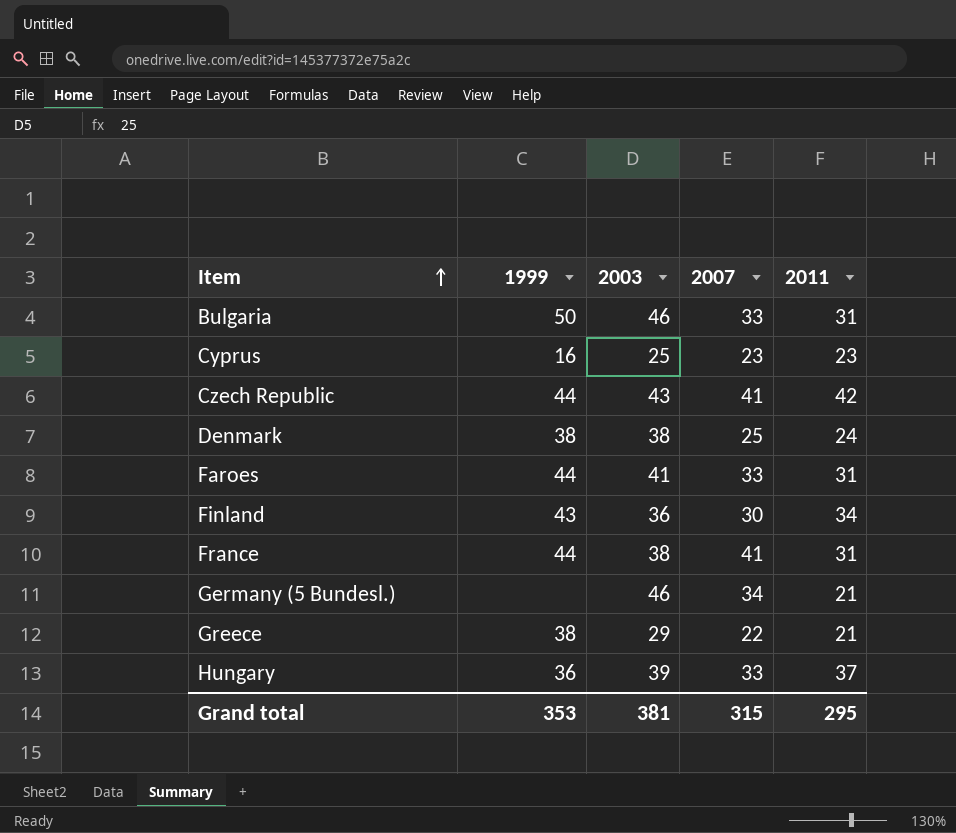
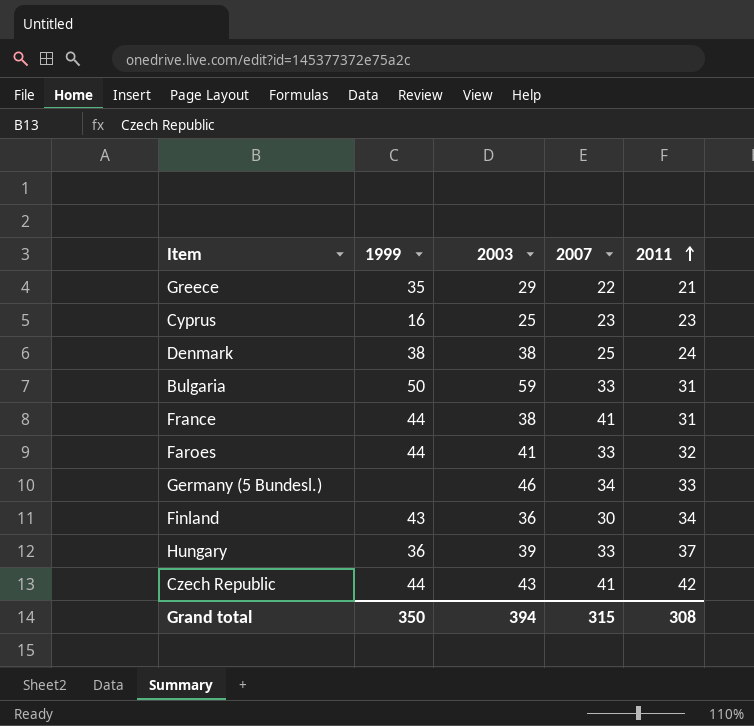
row order: Item ascending -> 2011 ascending
Greece | 1999: 38 -> 35
Bulgaria | 2003: 46 -> 59
Faroes | 2011: 31 -> 32
Germany (5 Bundesl.) | 2011: 21 -> 33
Grand total | 1999: 353 -> 350
Grand total | 2003: 381 -> 394
Grand total | 2011: 295 -> 308

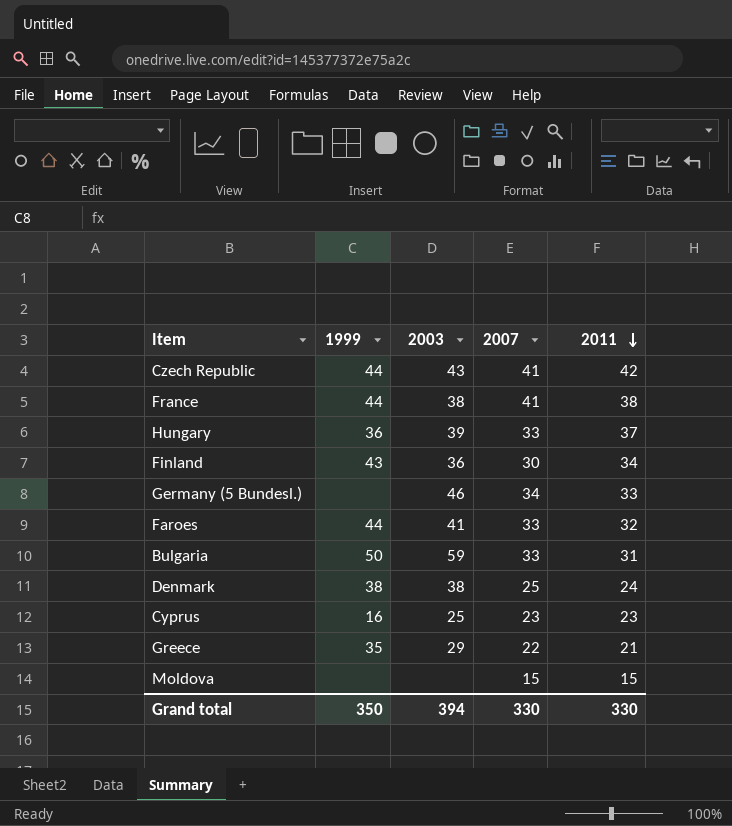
row order: 2011 ascending -> 2011 descending
France | 2011: 31 -> 38
row Moldova: none -> none | none | 15 | 15
Grand total | 2007: 315 -> 330
Grand total | 2011: 308 -> 330

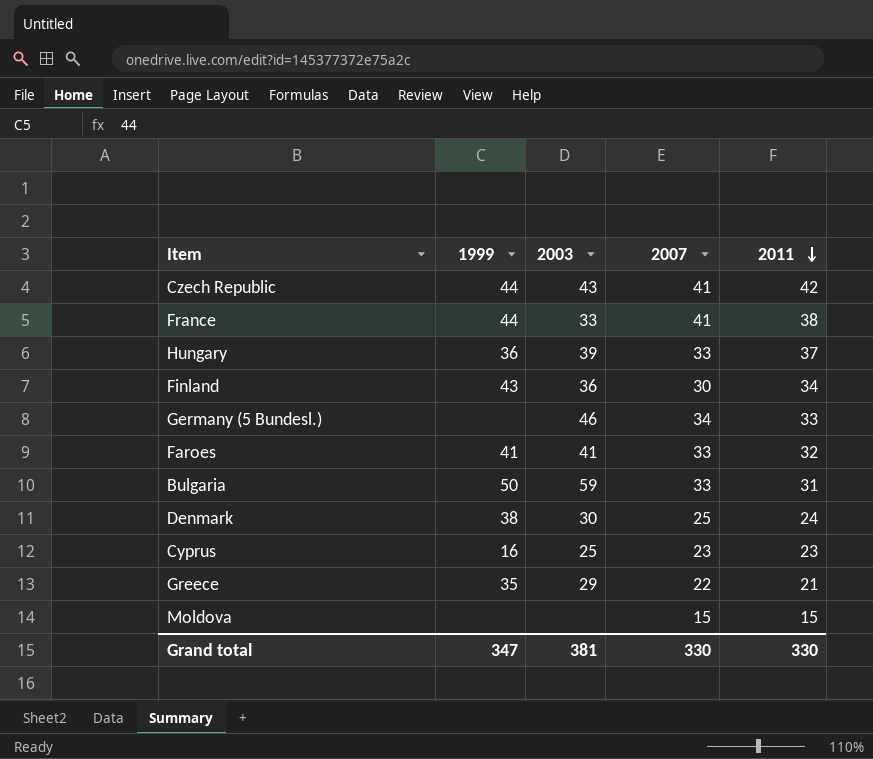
France | 2003: 38 -> 33
Faroes | 1999: 44 -> 41
Denmark | 2003: 38 -> 30
Grand total | 1999: 350 -> 347
Grand total | 2003: 394 -> 381

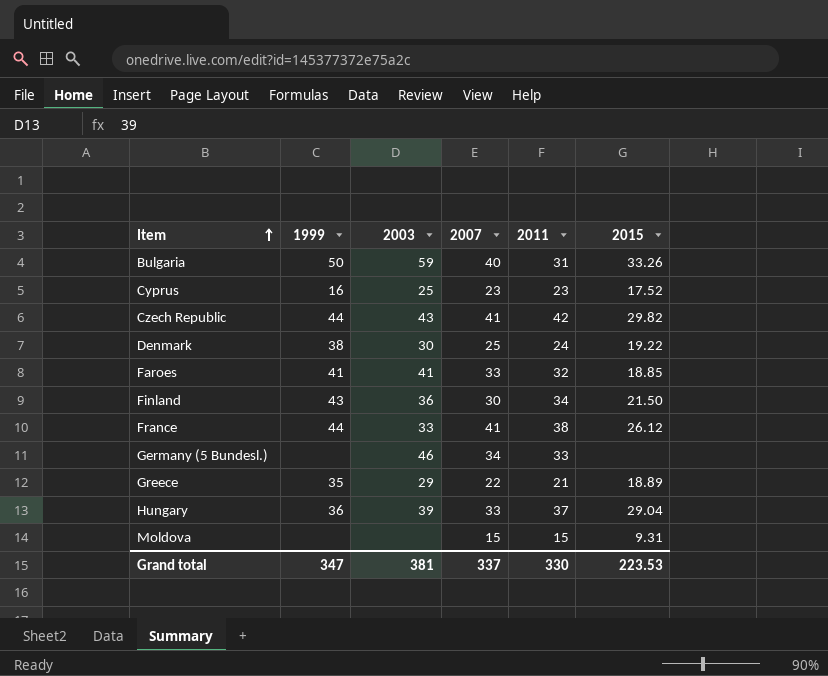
row order: 2011 descending -> Item ascending
column 2015 | position: none -> 6
Bulgaria | 2007: 33 -> 40
Grand total | 2007: 330 -> 337

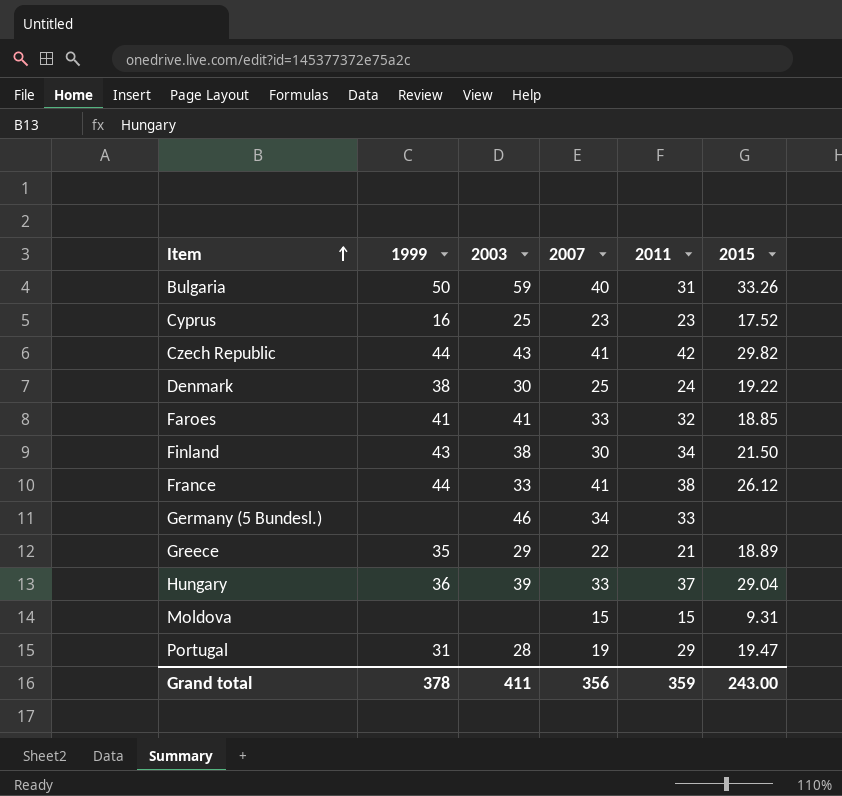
Finland | 2003: 36 -> 38
row Portugal: none -> 31 | 28 | 19 | 29 | 19.47
Grand total | 1999: 347 -> 378
Grand total | 2003: 381 -> 411
Grand total | 2007: 337 -> 356
Grand total | 2011: 330 -> 359
Grand total | 2015: 223.53 -> 243.00

